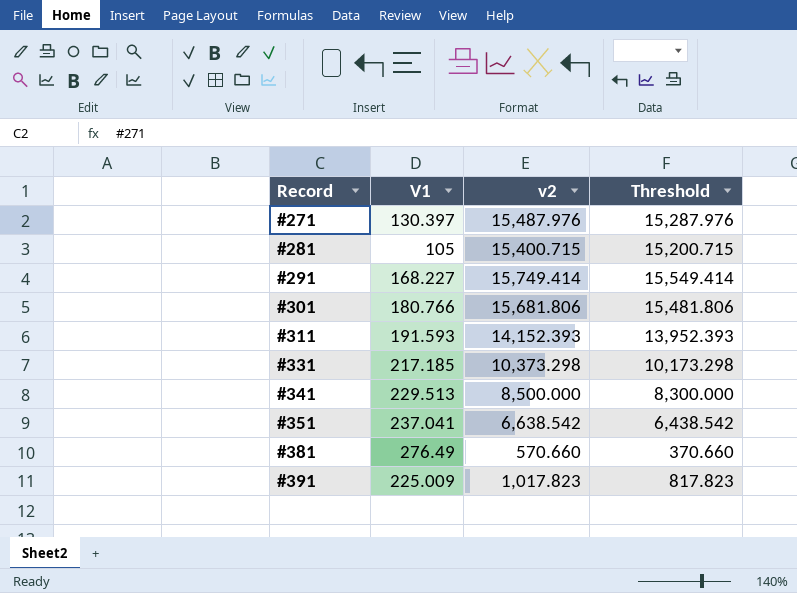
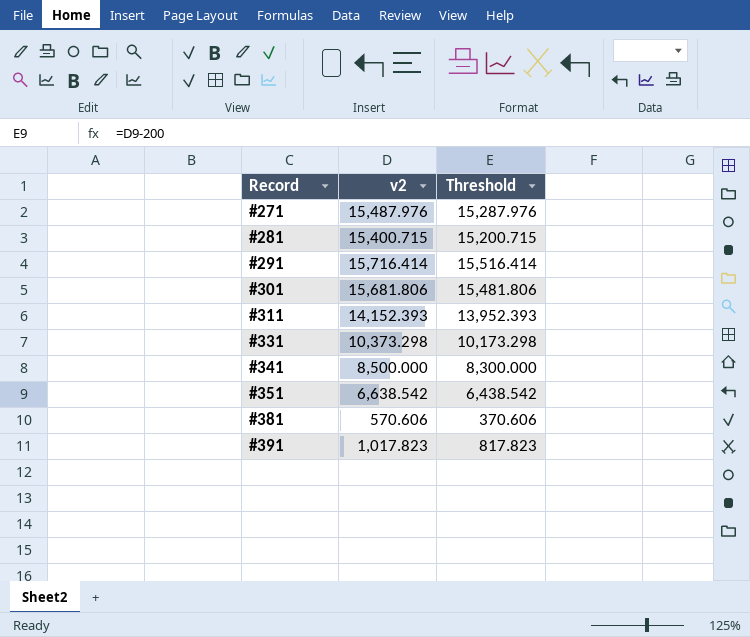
column V1 | position: 2 -> none
#291 | v2: 15,749.414 -> 15,716.414
#291 | Threshold: 15,549.414 -> 15,516.414
#381 | v2: 570.660 -> 570.606
#381 | Threshold: 370.660 -> 370.606

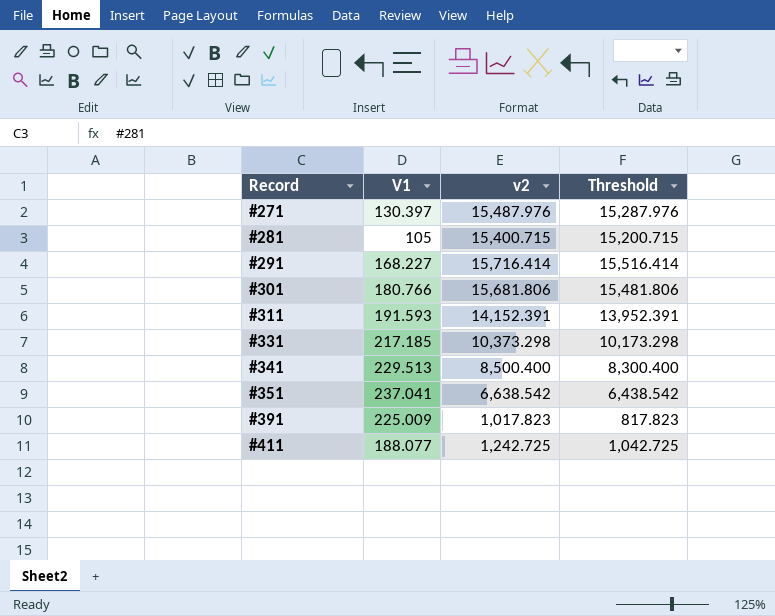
column V1 | position: none -> 2
row #381: 570.606 | 370.606 -> none
#311 | v2: 14,152.393 -> 14,152.391
#311 | Threshold: 13,952.393 -> 13,952.391
#341 | v2: 8,500.000 -> 8,500.400
#341 | Threshold: 8,300.000 -> 8,300.400
row #411: none -> 188.077 | 1,242.725 | 1,042.725

